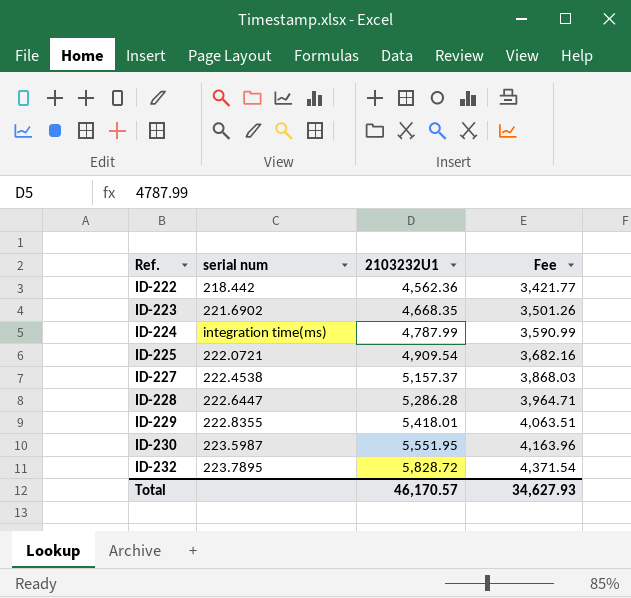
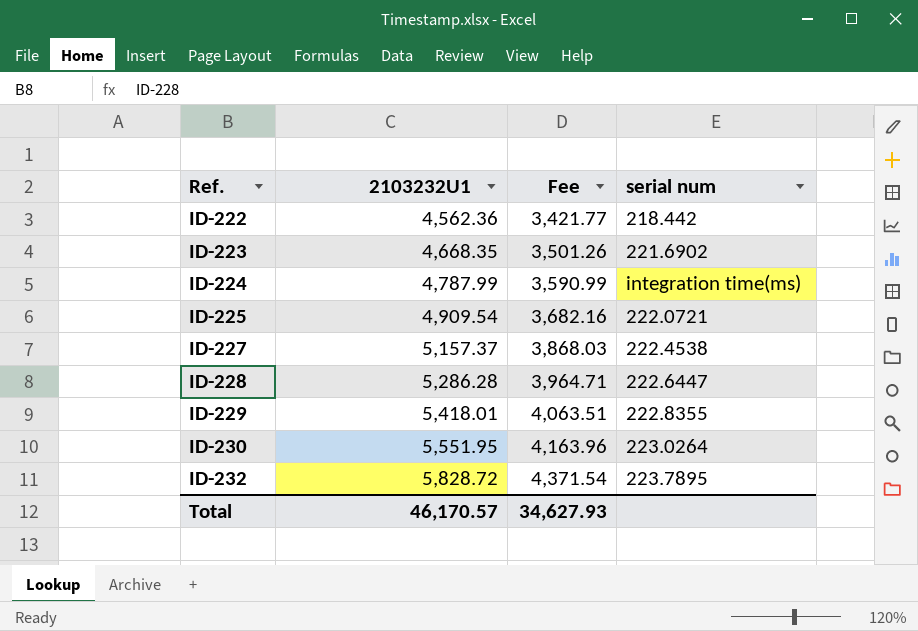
column serial num | position: 2 -> 4
ID-230 | serial num: 223.5987 -> 223.0264

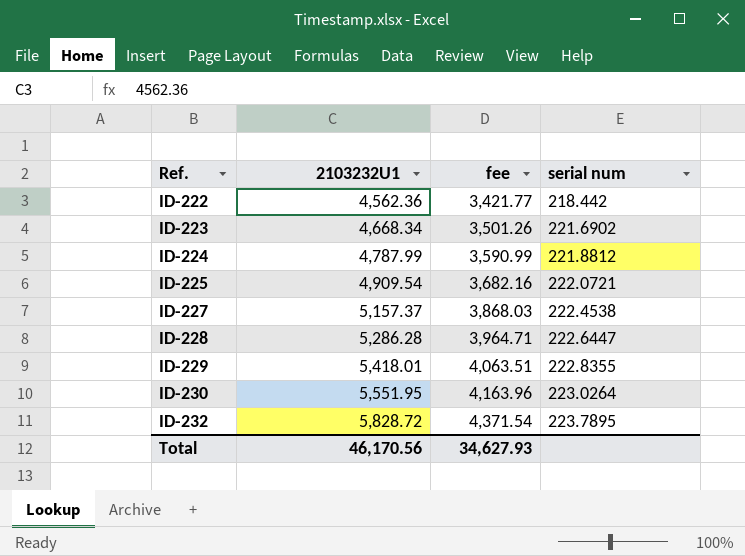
column name: Fee -> fee
ID-223 | 2103232U1: 4,668.35 -> 4,668.34
ID-224 | serial num: integration time(ms) -> 221.8812
Total | 2103232U1: 46,170.57 -> 46,170.56

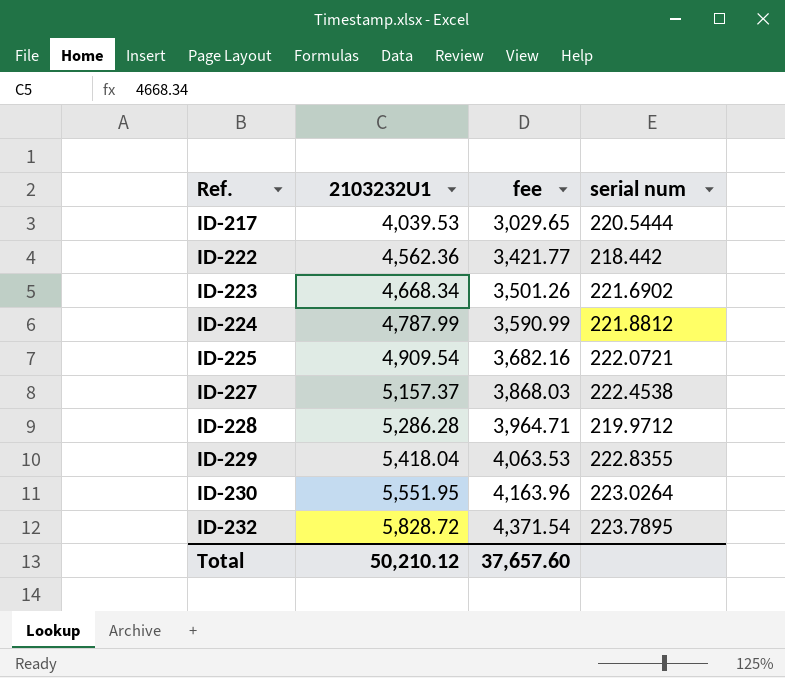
row ID-217: none -> 4,039.53 | 3,029.65 | 220.5444
ID-228 | serial num: 222.6447 -> 219.9712
ID-229 | 2103232U1: 5,418.01 -> 5,418.04
ID-229 | fee: 4,063.51 -> 4,063.53
Total | 2103232U1: 46,170.56 -> 50,210.12
Total | fee: 34,627.93 -> 37,657.60

